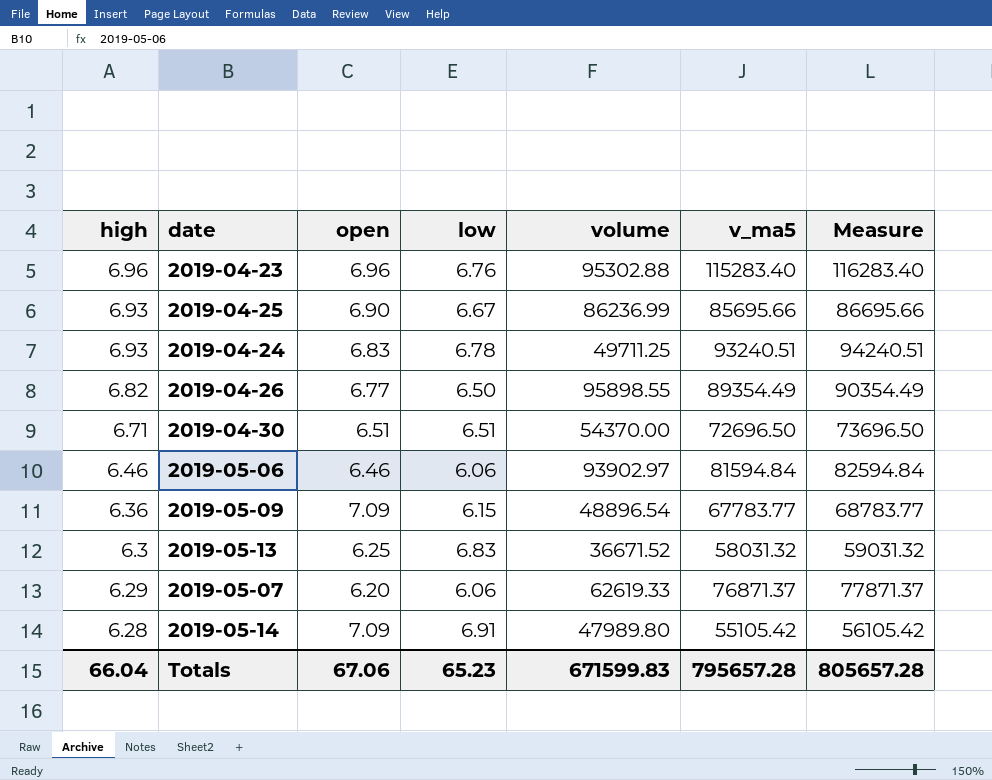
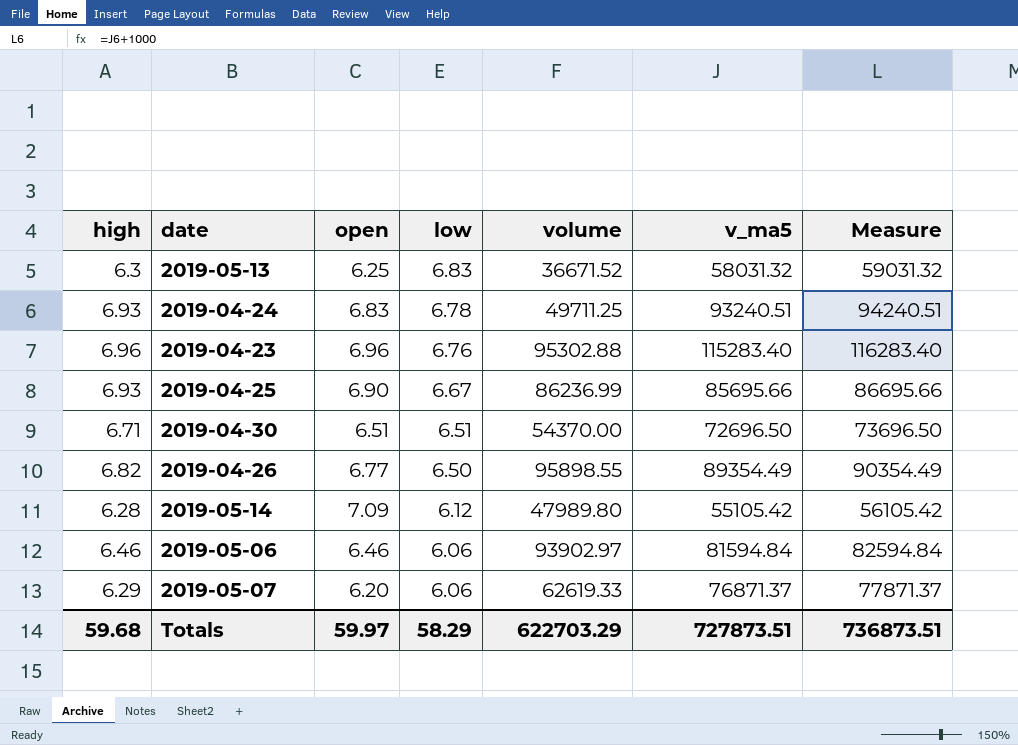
row order: high descending -> low descending
row 2019-05-09: 6.36 | 7.09 | 6.15 | 48896.54 | 67783.77 | 68783.77 -> none
2019-05-14 | low: 6.91 -> 6.12
Totals | high: 66.04 -> 59.68
Totals | open: 67.06 -> 59.97
Totals | low: 65.23 -> 58.29
Totals | volume: 671599.83 -> 622703.29
Totals | v_ma5: 795657.28 -> 727873.51
Totals | Measure: 805657.28 -> 736873.51

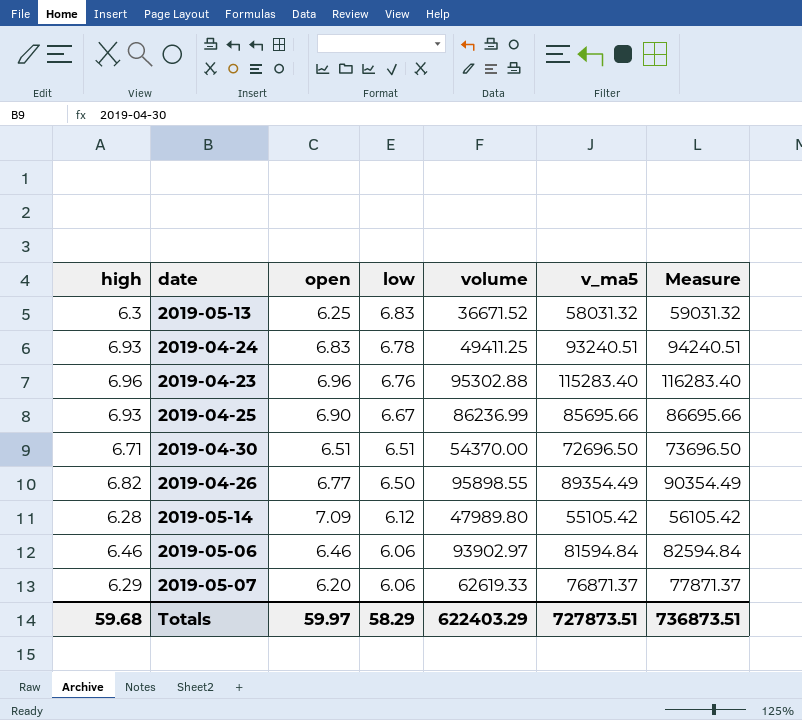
2019-04-24 | volume: 49711.25 -> 49411.25
Totals | volume: 622703.29 -> 622403.29

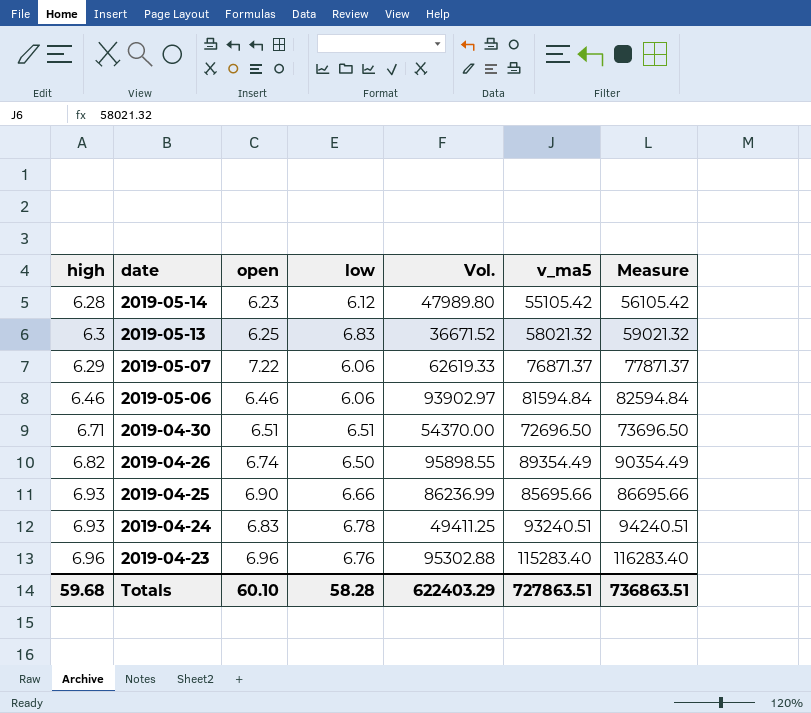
row order: low descending -> date descending
column name: volume -> Vol.
2019-05-14 | open: 7.09 -> 6.23
2019-05-13 | v_ma5: 58031.32 -> 58021.32
2019-05-13 | Measure: 59031.32 -> 59021.32
2019-05-07 | open: 6.20 -> 7.22
2019-04-26 | open: 6.77 -> 6.74
2019-04-25 | low: 6.67 -> 6.66
Totals | open: 59.97 -> 60.10
Totals | low: 58.29 -> 58.28
Totals | v_ma5: 727873.51 -> 727863.51
Totals | Measure: 736873.51 -> 736863.51

